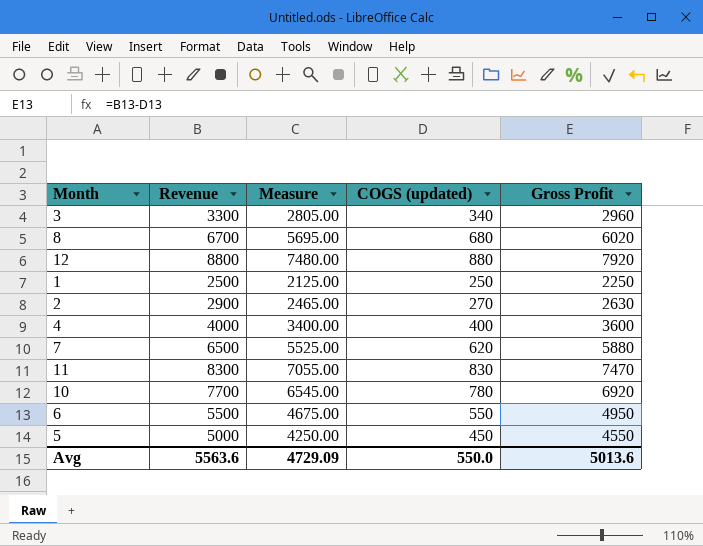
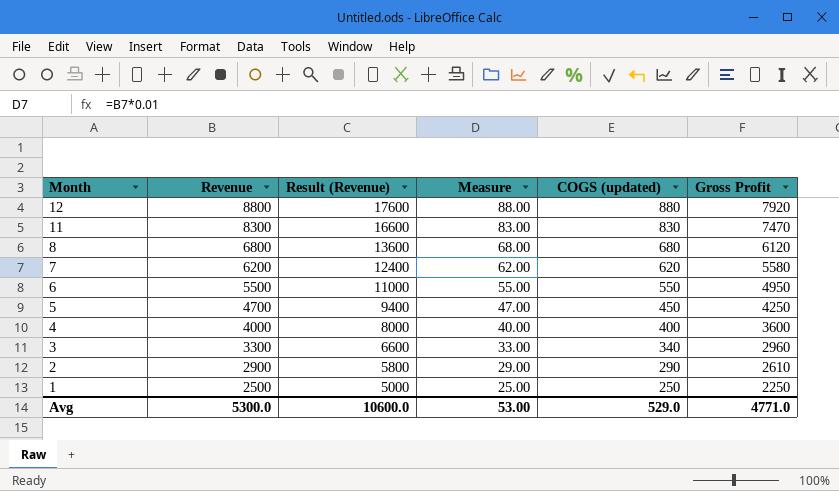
row order: none -> Month descending
column Result (Revenue) | formula: none -> [Revenue] * 2
column Measure | formula: [Revenue] * 0.85 -> [Revenue] * 0.01
row 10: 7700 | 6545.00 | 780 | 6920 -> none
8 | Revenue: 6700 -> 6800
8 | Gross Profit: 6020 -> 6120
7 | Revenue: 6500 -> 6200
7 | Gross Profit: 5880 -> 5580
5 | Revenue: 5000 -> 4700
5 | Gross Profit: 4550 -> 4250
2 | COGS (updated): 270 -> 290
2 | Gross Profit: 2630 -> 2610
Avg | Revenue: 5563.6 -> 5300.0
Avg | Measure: 4729.09 -> 53.00
Avg | COGS (updated): 550.0 -> 529.0
Avg | Gross Profit: 5013.6 -> 4771.0

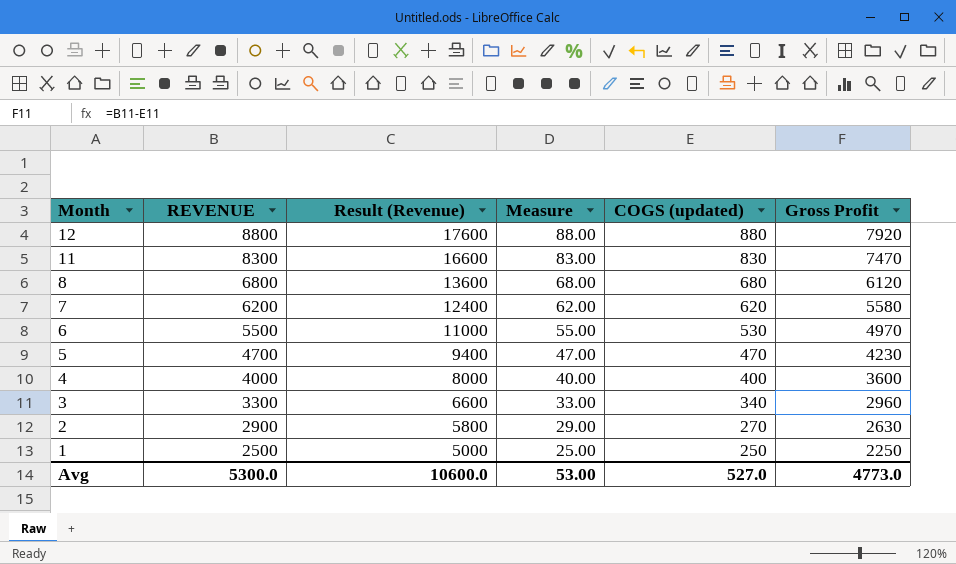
column name: Revenue -> REVENUE
6 | COGS (updated): 550 -> 530
6 | Gross Profit: 4950 -> 4970
5 | COGS (updated): 450 -> 470
5 | Gross Profit: 4250 -> 4230
2 | COGS (updated): 290 -> 270
2 | Gross Profit: 2610 -> 2630
Avg | COGS (updated): 529.0 -> 527.0
Avg | Gross Profit: 4771.0 -> 4773.0

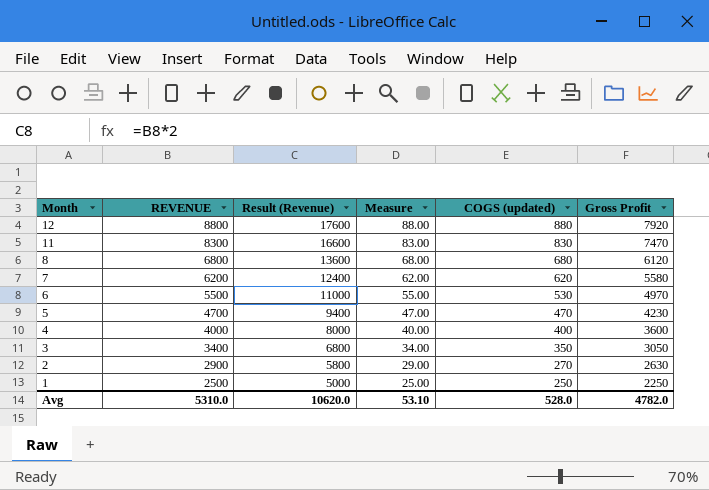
3 | REVENUE: 3300 -> 3400
3 | Result (Revenue): 6600 -> 6800
3 | Measure: 33.00 -> 34.00
3 | COGS (updated): 340 -> 350
3 | Gross Profit: 2960 -> 3050
Avg | REVENUE: 5300.0 -> 5310.0
Avg | Result (Revenue): 10600.0 -> 10620.0
Avg | Measure: 53.00 -> 53.10
Avg | COGS (updated): 527.0 -> 528.0
Avg | Gross Profit: 4773.0 -> 4782.0

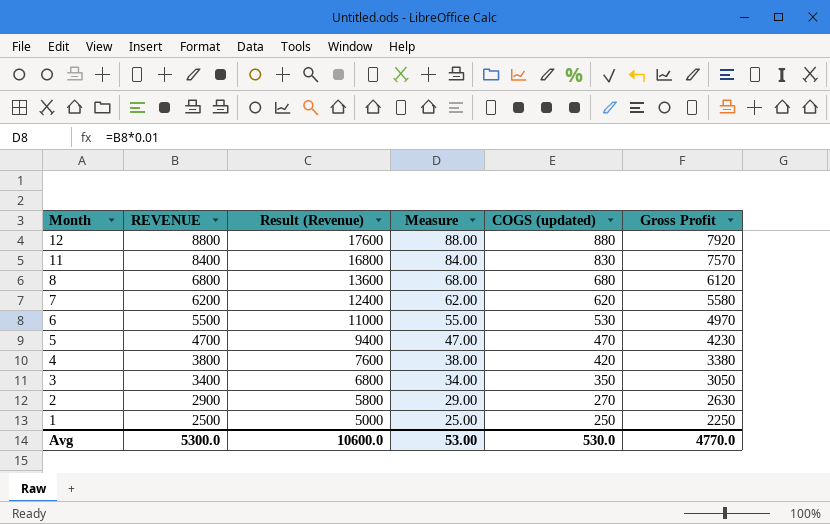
11 | REVENUE: 8300 -> 8400
11 | Result (Revenue): 16600 -> 16800
11 | Measure: 83.00 -> 84.00
11 | Gross Profit: 7470 -> 7570
4 | REVENUE: 4000 -> 3800
4 | Result (Revenue): 8000 -> 7600
4 | Measure: 40.00 -> 38.00
4 | COGS (updated): 400 -> 420
4 | Gross Profit: 3600 -> 3380
Avg | REVENUE: 5310.0 -> 5300.0
Avg | Result (Revenue): 10620.0 -> 10600.0
Avg | Measure: 53.10 -> 53.00
Avg | COGS (updated): 528.0 -> 530.0
Avg | Gross Profit: 4782.0 -> 4770.0

